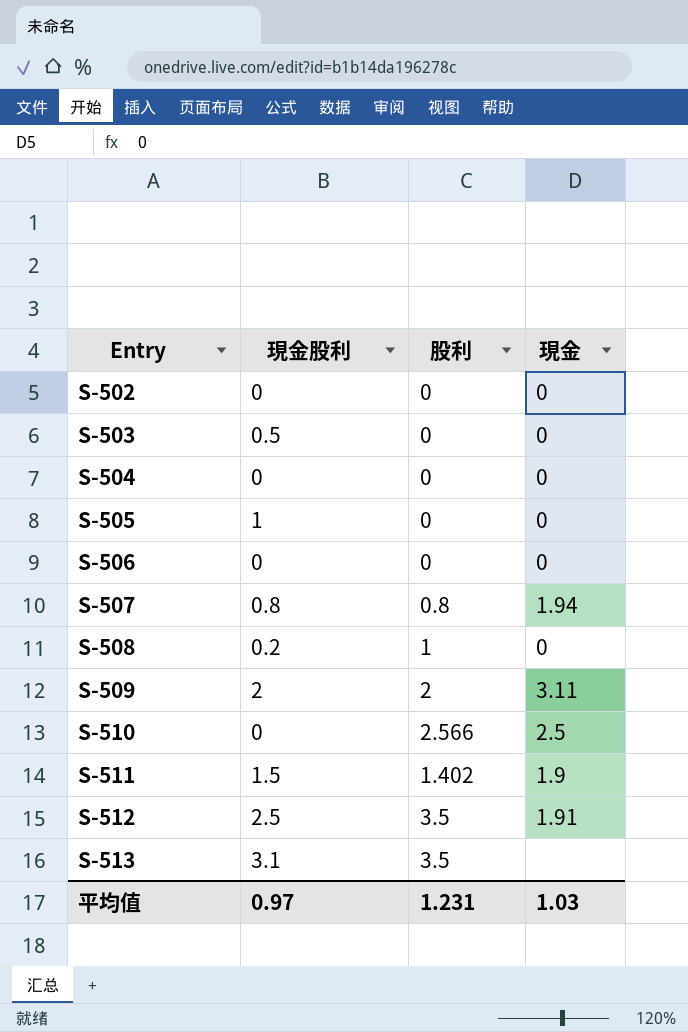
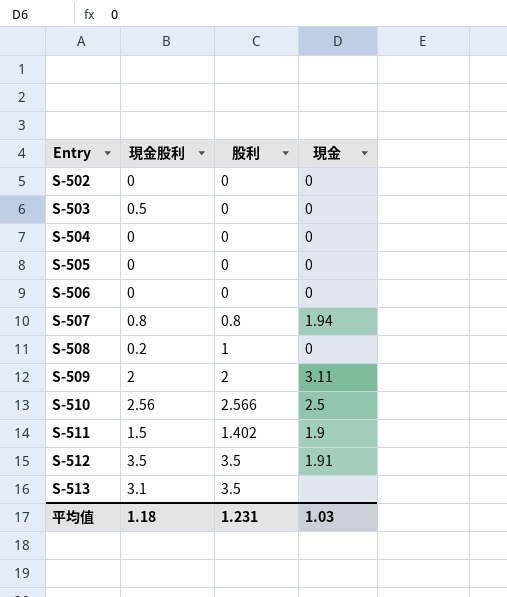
S-505 | 現金股利: 1 -> 0
S-510 | 現金股利: 0 -> 2.56
S-512 | 現金股利: 2.5 -> 3.5
平均值 | 現金股利: 0.97 -> 1.18

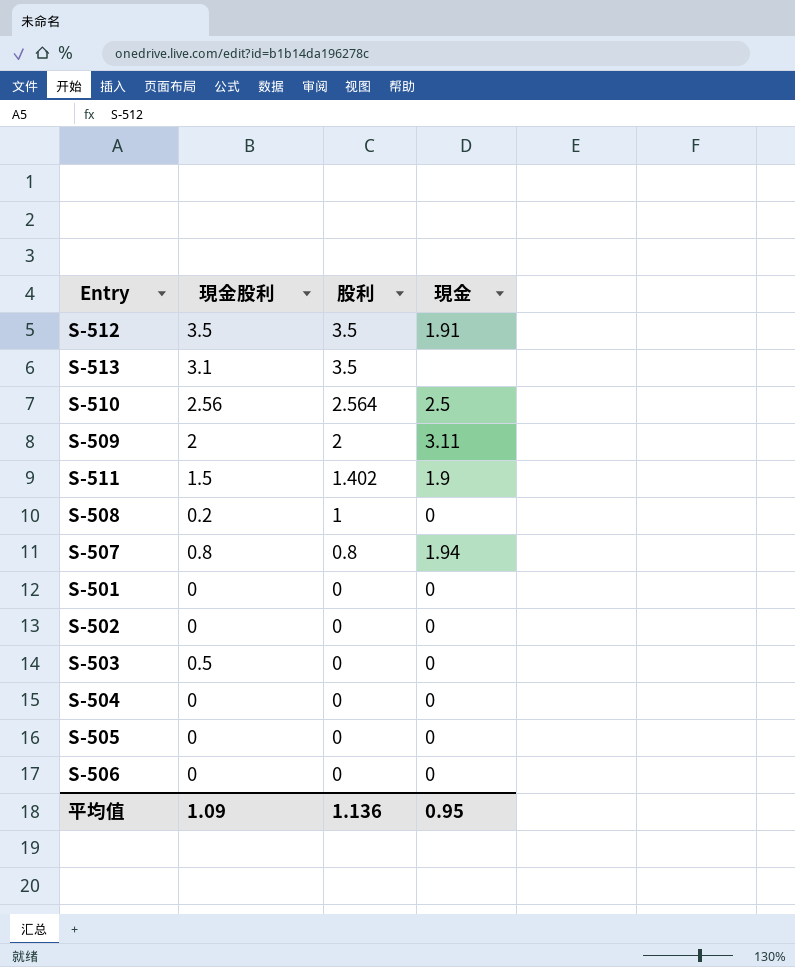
row order: Entry ascending -> 股利 descending
S-510 | 股利: 2.566 -> 2.564
row S-501: none -> 0 | 0 | 0
平均值 | 現金股利: 1.18 -> 1.09
平均值 | 股利: 1.231 -> 1.136
平均值 | 現金: 1.03 -> 0.95

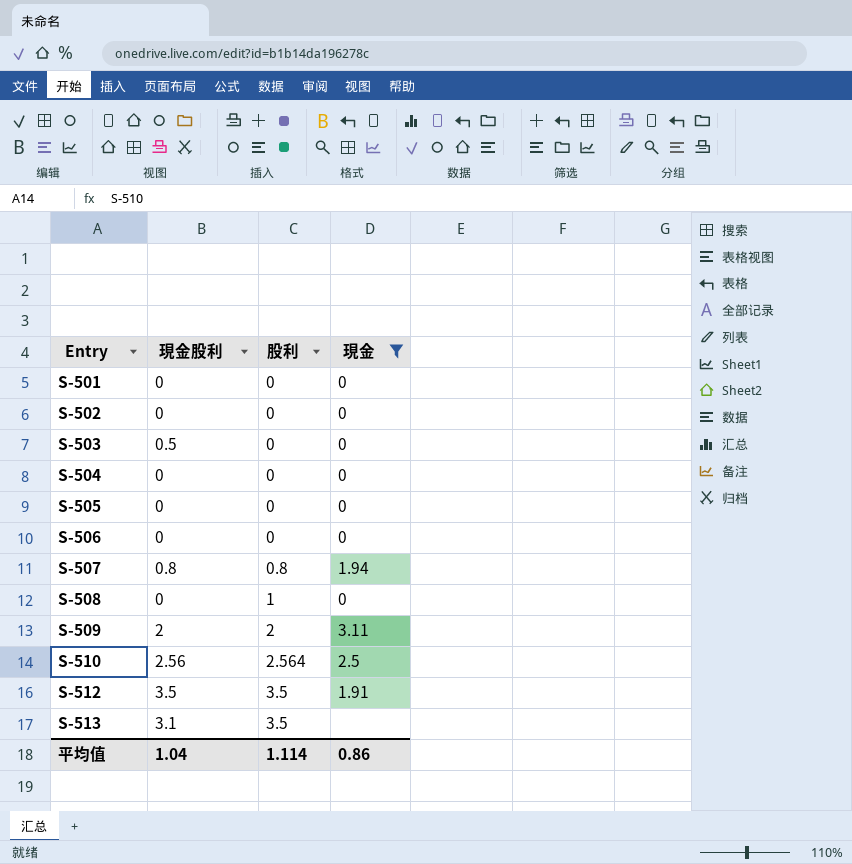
filter: none -> 現金 != 1.9
row order: 股利 descending -> Entry ascending
S-508 | 現金股利: 0.2 -> 0
平均值 | 現金股利: 1.09 -> 1.04
平均值 | 股利: 1.136 -> 1.114
平均值 | 現金: 0.95 -> 0.86

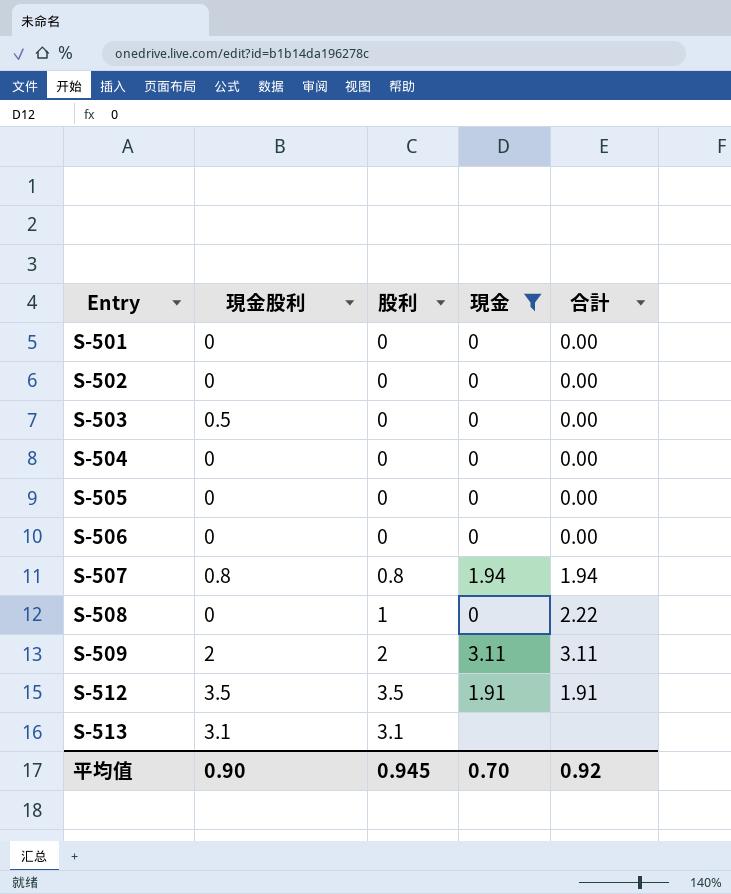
column 合計 | position: none -> 5
row S-510: 2.56 | 2.564 | 2.5 -> none
S-513 | 股利: 3.5 -> 3.1
平均值 | 現金股利: 1.04 -> 0.90
平均值 | 股利: 1.114 -> 0.945
平均值 | 現金: 0.86 -> 0.70

